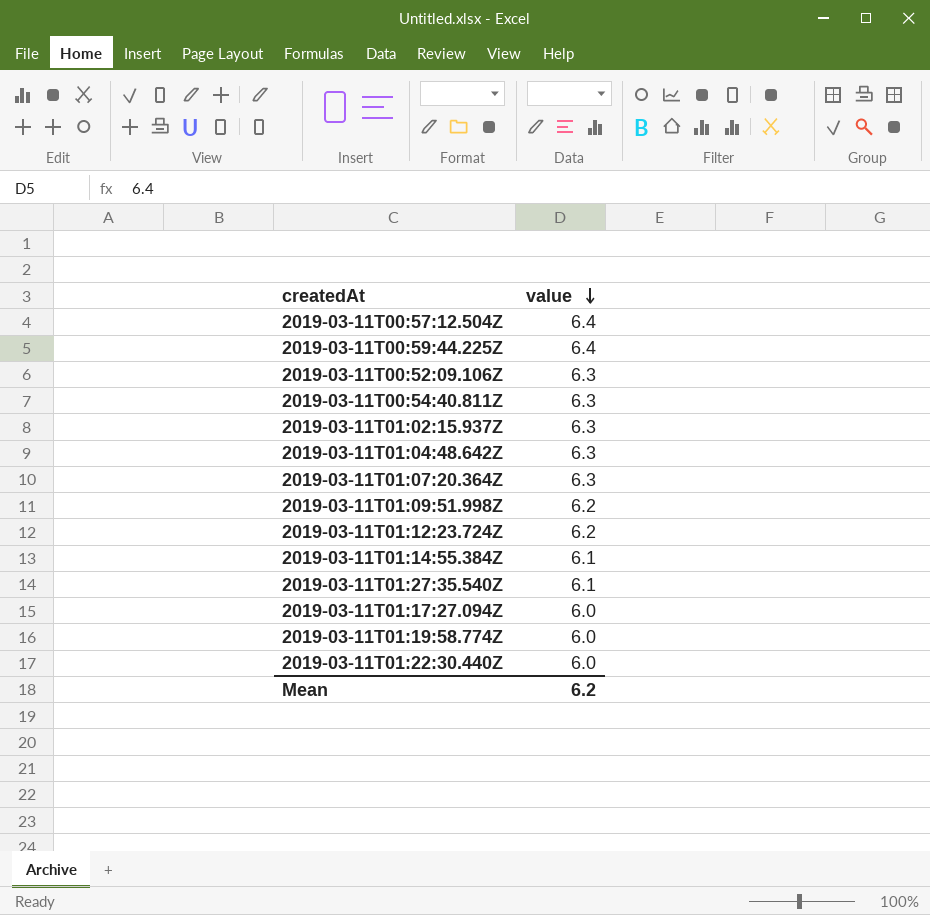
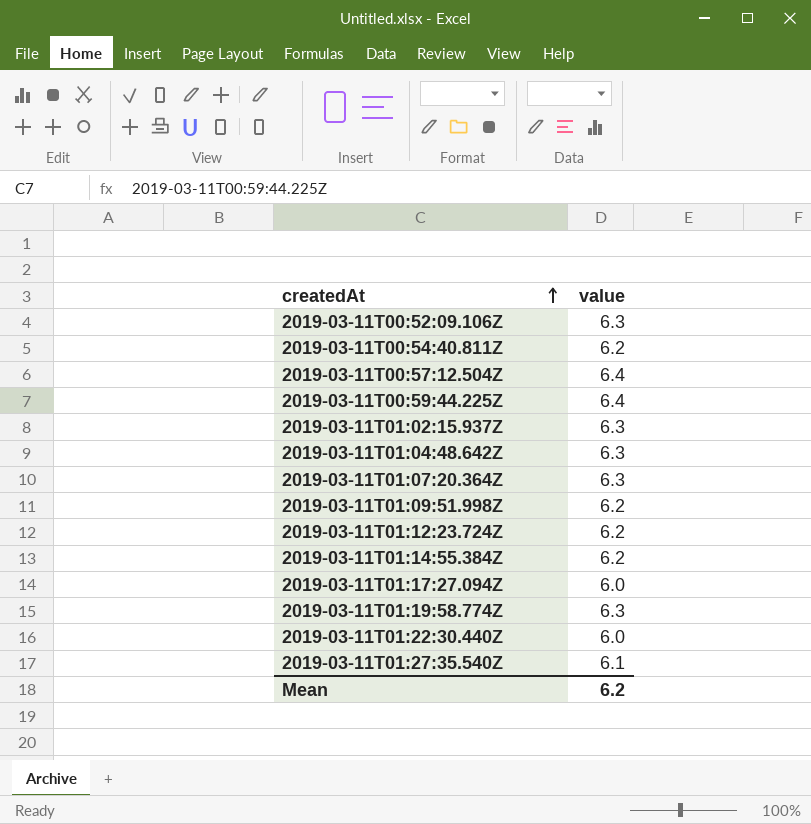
row order: value descending -> createdAt ascending
2019-03-11T00:54:40.811Z | value: 6.3 -> 6.2
2019-03-11T01:14:55.384Z | value: 6.1 -> 6.2
2019-03-11T01:19:58.774Z | value: 6.0 -> 6.3

